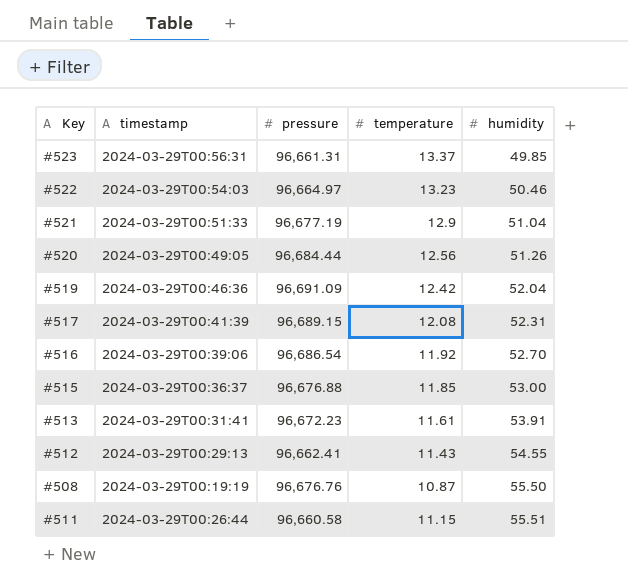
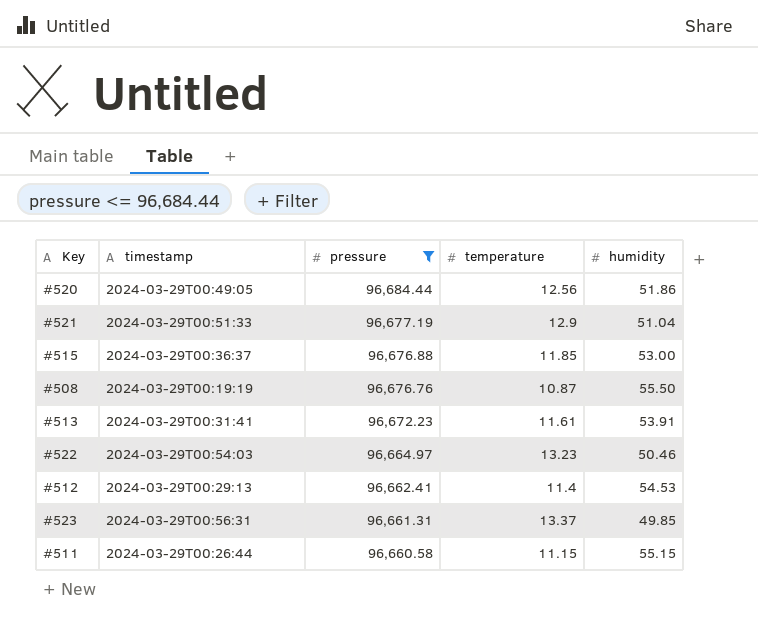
filter: none -> pressure <= 96,684.44
row order: humidity ascending -> pressure descending
#520 | humidity: 51.26 -> 51.86
#512 | temperature: 11.43 -> 11.4
#512 | humidity: 54.55 -> 54.53
#511 | humidity: 55.51 -> 55.15

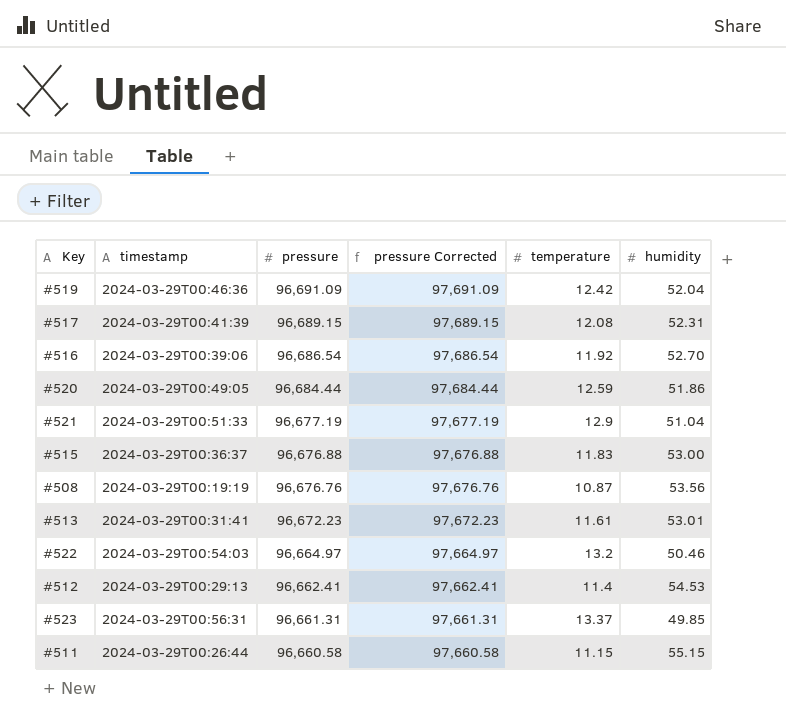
filter: pressure <= 96,684.44 -> none
column pressure Corrected | formula: none -> [pressure] + 1000
#520 | temperature: 12.56 -> 12.59
#515 | temperature: 11.85 -> 11.83
#508 | humidity: 55.50 -> 53.56
#513 | humidity: 53.91 -> 53.01
#522 | temperature: 13.23 -> 13.2

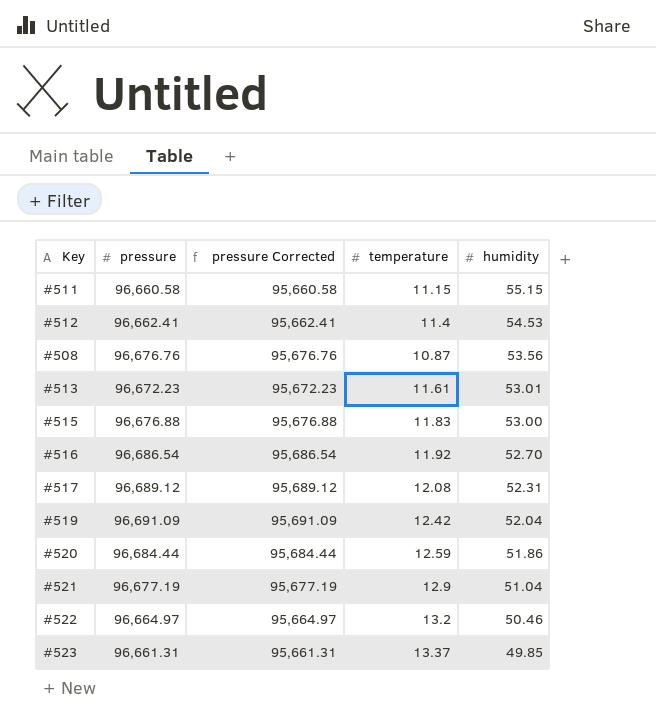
row order: pressure descending -> humidity descending
column timestamp | position: 2 -> none
column pressure Corrected | formula: [pressure] + 1000 -> [pressure] - 1000
#517 | pressure: 96,689.15 -> 96,689.12

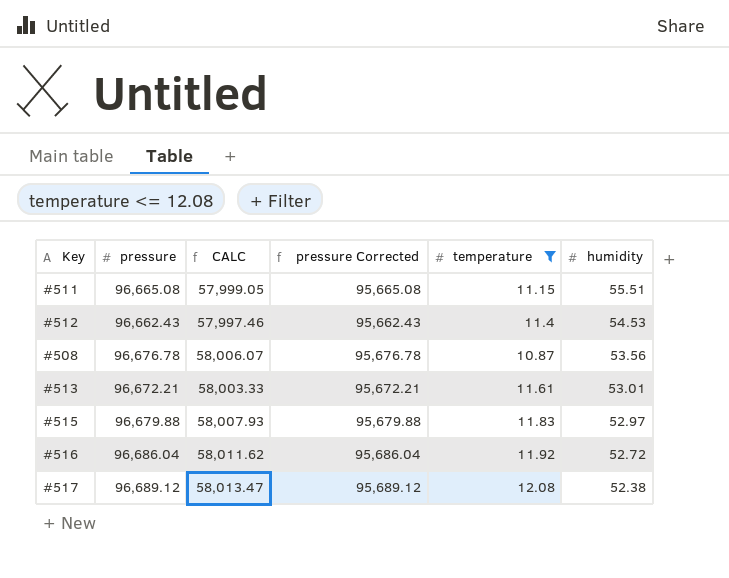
filter: none -> temperature <= 12.08
column CALC | formula: none -> [pressure] * 0.6
#511 | pressure: 96,660.58 -> 96,665.08
#511 | pressure Corrected: 95,660.58 -> 95,665.08
#511 | humidity: 55.15 -> 55.51
#512 | pressure: 96,662.41 -> 96,662.43
#512 | pressure Corrected: 95,662.41 -> 95,662.43
#508 | pressure: 96,676.76 -> 96,676.78
#508 | pressure Corrected: 95,676.76 -> 95,676.78
#513 | pressure: 96,672.23 -> 96,672.21
#513 | pressure Corrected: 95,672.23 -> 95,672.21
#515 | pressure: 96,676.88 -> 96,679.88
#515 | pressure Corrected: 95,676.88 -> 95,679.88
#515 | humidity: 53.00 -> 52.97
#516 | pressure: 96,686.54 -> 96,686.04
#516 | pressure Corrected: 95,686.54 -> 95,686.04
#516 | humidity: 52.70 -> 52.72
#517 | humidity: 52.31 -> 52.38

